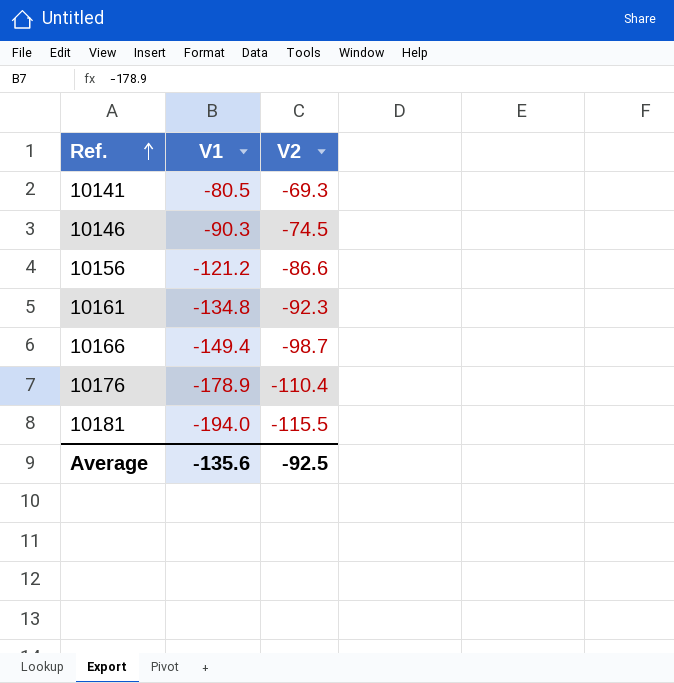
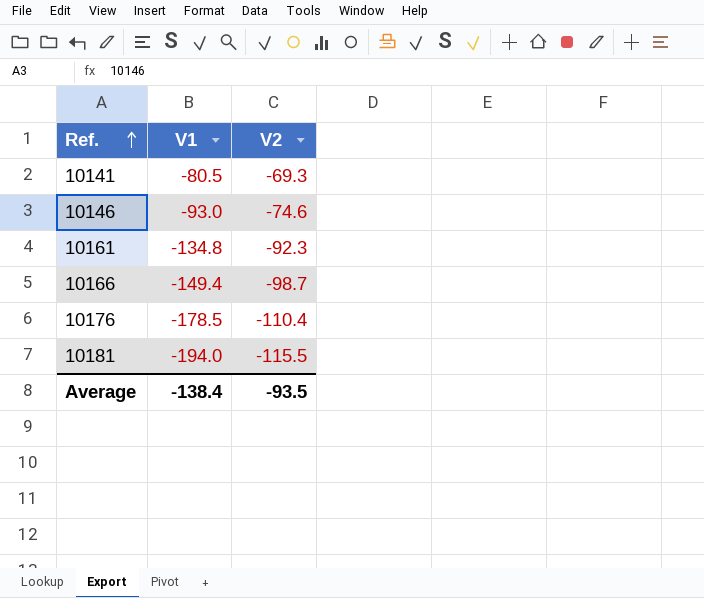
row 10156: -121.2 | -86.6 -> none
10146 | V1: -90.3 -> -93.0
10146 | V2: -74.5 -> -74.6
10176 | V1: -178.9 -> -178.5
Average | V1: -135.6 -> -138.4
Average | V2: -92.5 -> -93.5

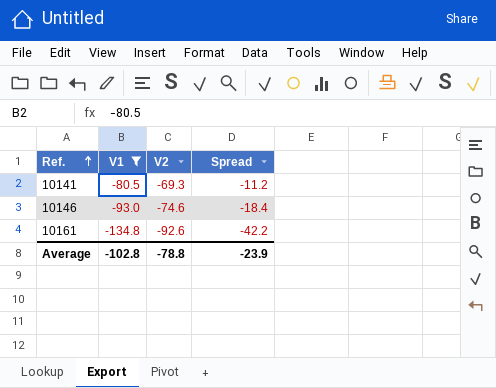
filter: none -> V1 >= -134.8
column Spread | formula: none -> [V1] - [V2]
10161 | V2: -92.3 -> -92.6
Average | V1: -138.4 -> -102.8
Average | V2: -93.5 -> -78.8

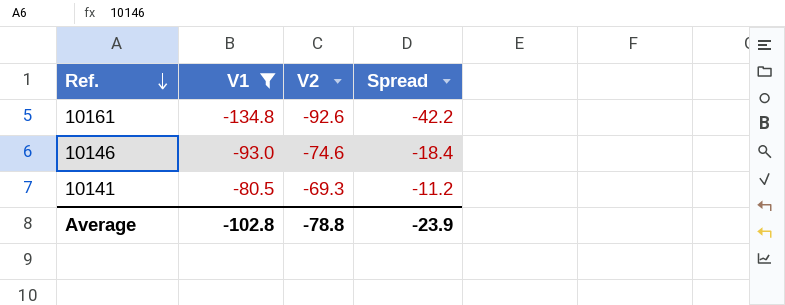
row order: Ref. ascending -> Ref. descending

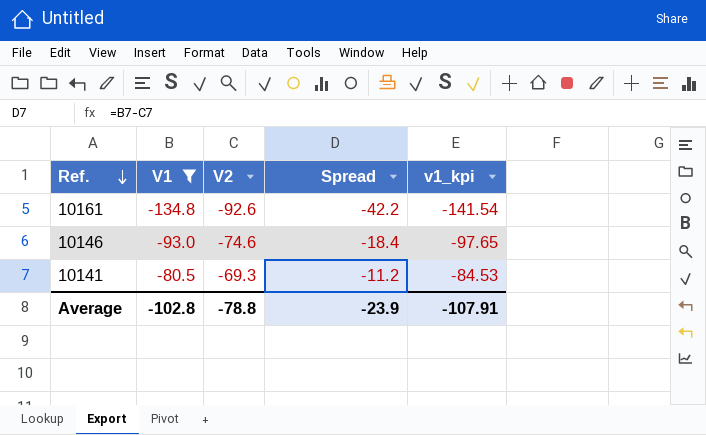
column v1_kpi | formula: none -> [V1] * 1.05

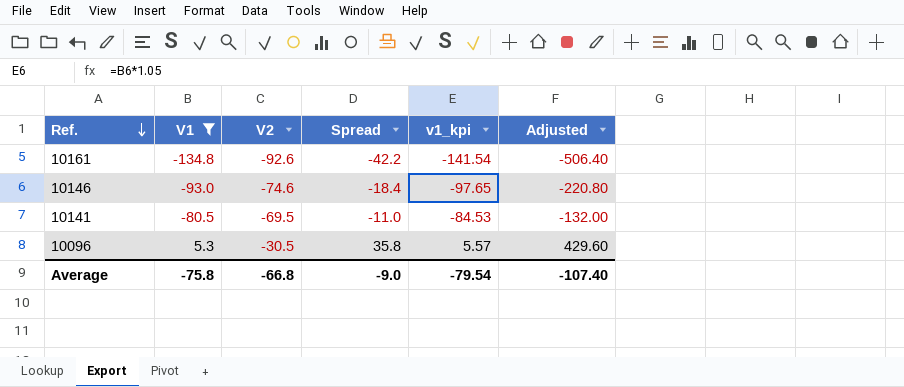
column Adjusted | formula: none -> [Spread] * 12
10141 | V2: -69.3 -> -69.5
10141 | Spread: -11.2 -> -11.0
row 10096: none -> 5.3 | -30.5 | 35.8 | 5.57 | 429.60
Average | V1: -102.8 -> -75.8
Average | V2: -78.8 -> -66.8
Average | Spread: -23.9 -> -9.0
Average | v1_kpi: -107.91 -> -79.54

